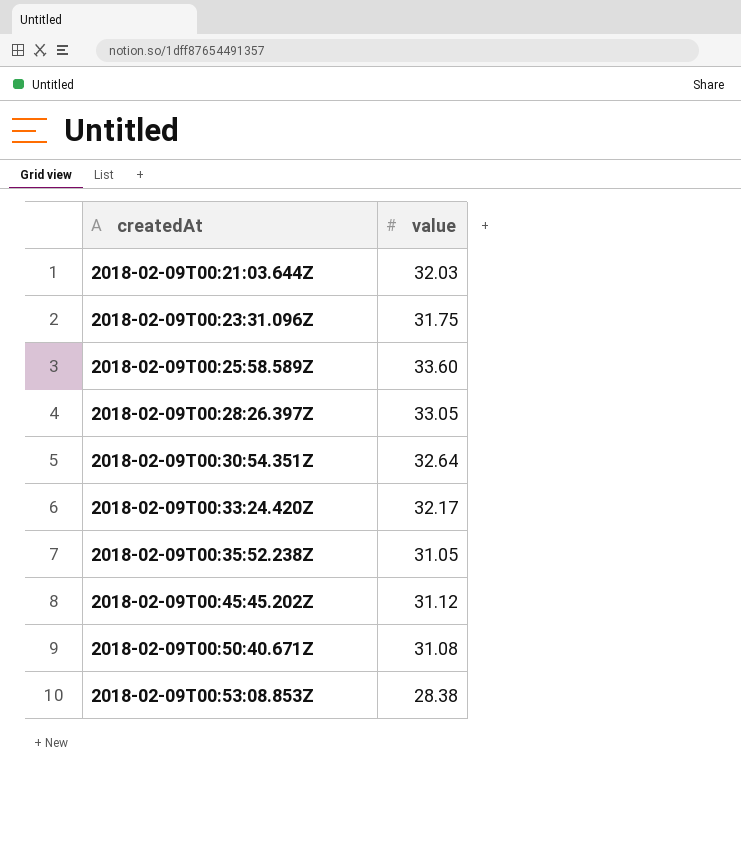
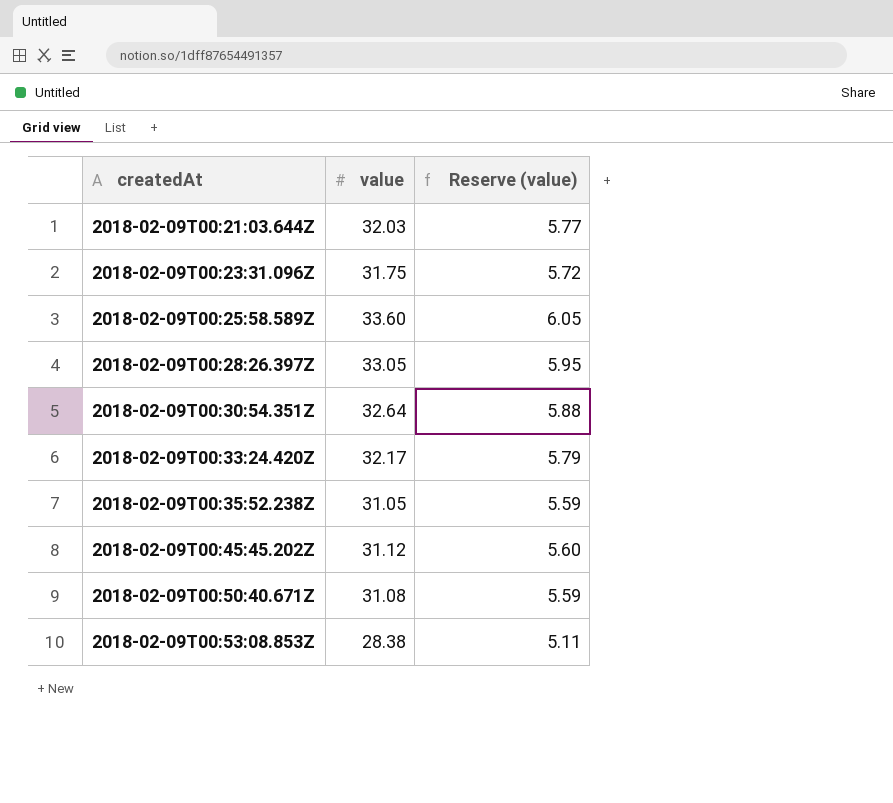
column Reserve (value) | formula: none -> [value] * 0.18

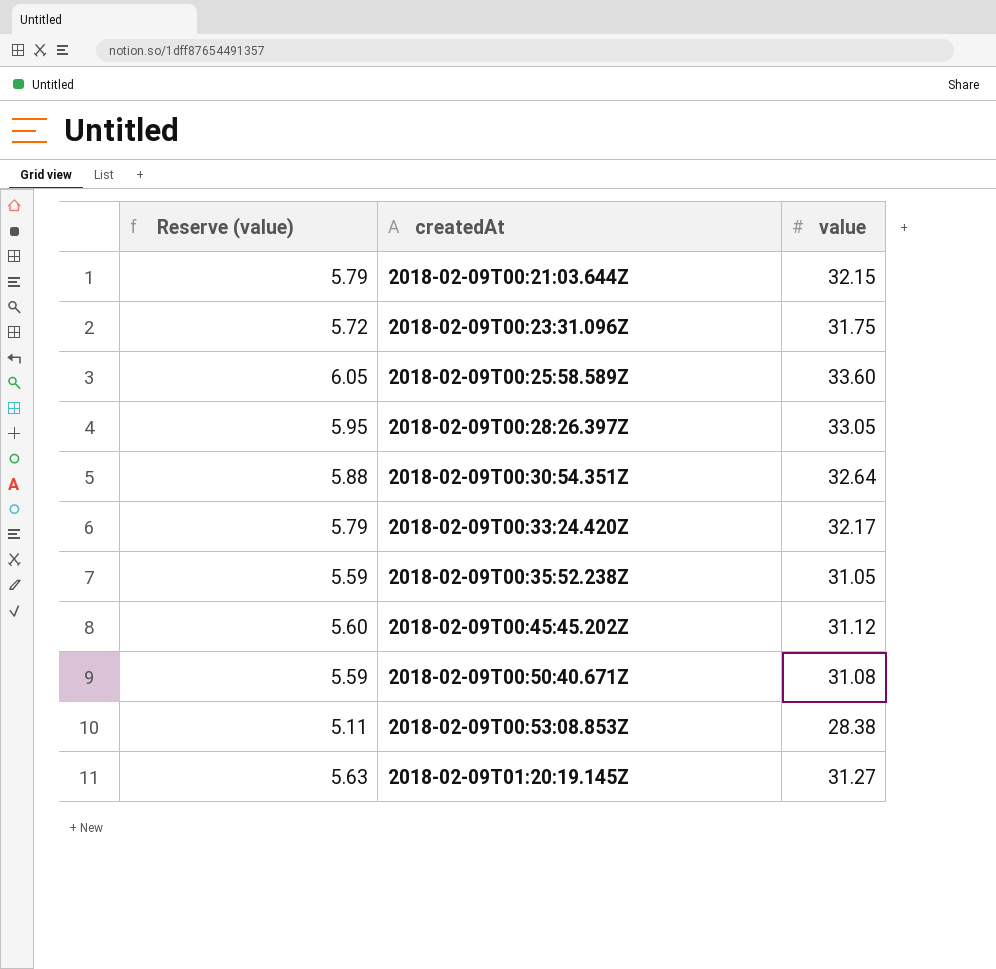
column Reserve (value) | position: 3 -> 1
2018-02-09T00:21:03.644Z | Reserve (value): 5.77 -> 5.79
2018-02-09T00:21:03.644Z | value: 32.03 -> 32.15
row 2018-02-09T01:20:19.145Z: none -> 5.63 | 31.27

